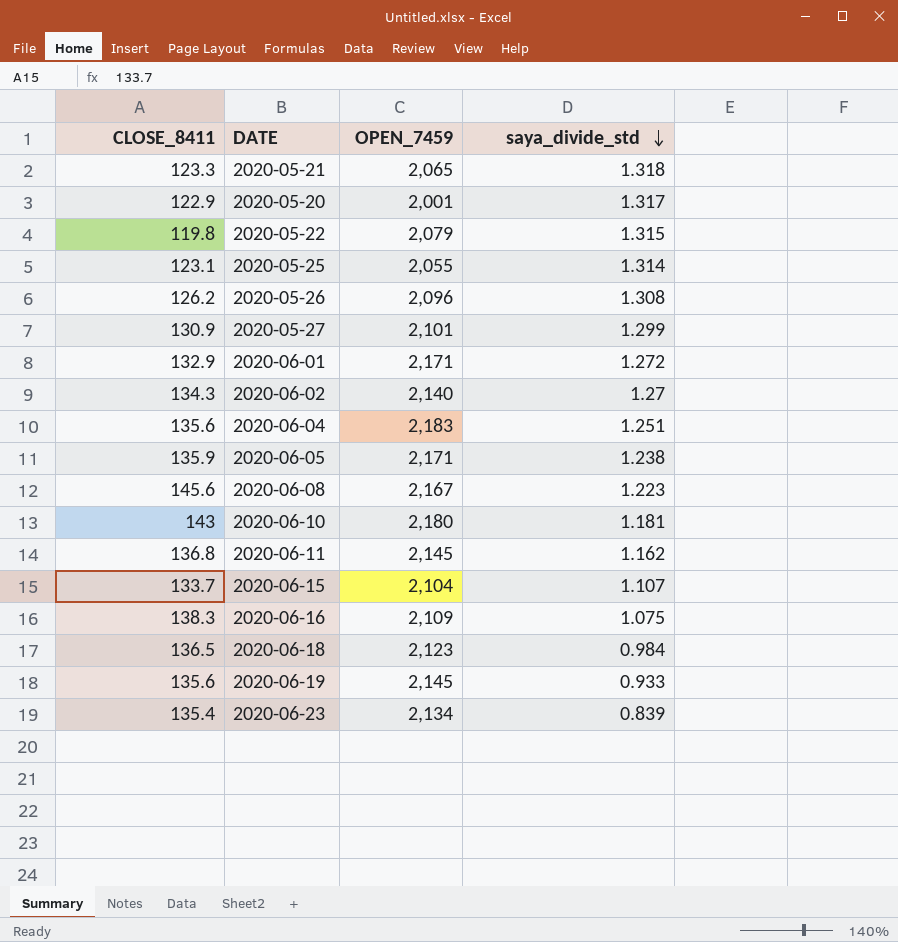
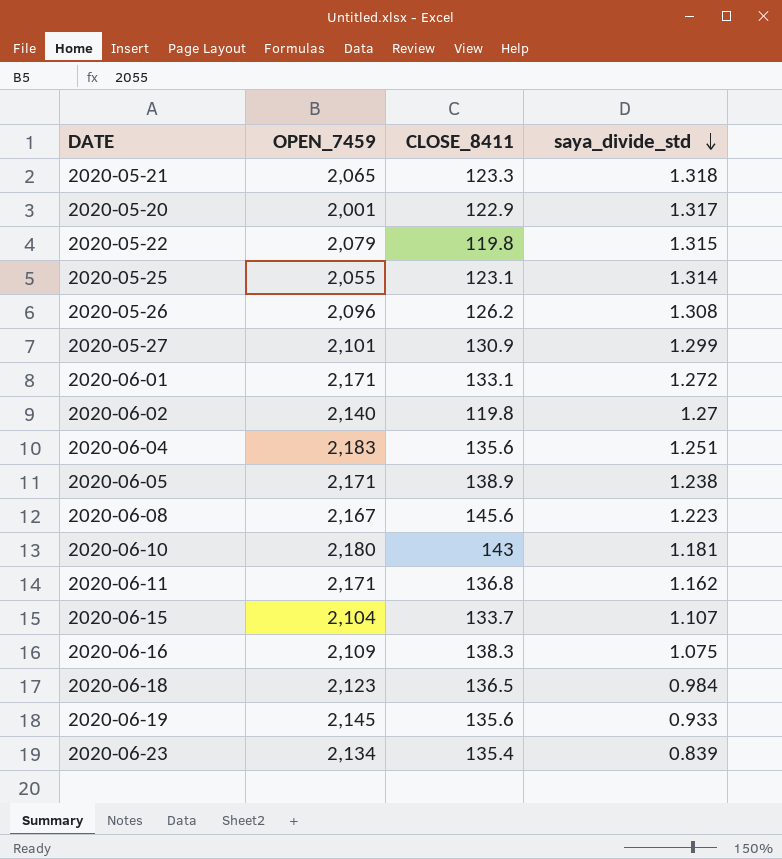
column CLOSE_8411 | position: 1 -> 3
2020-06-01 | CLOSE_8411: 132.9 -> 133.1
2020-06-02 | CLOSE_8411: 134.3 -> 119.8
2020-06-05 | CLOSE_8411: 135.9 -> 138.9
2020-06-11 | OPEN_7459: 2,145 -> 2,171

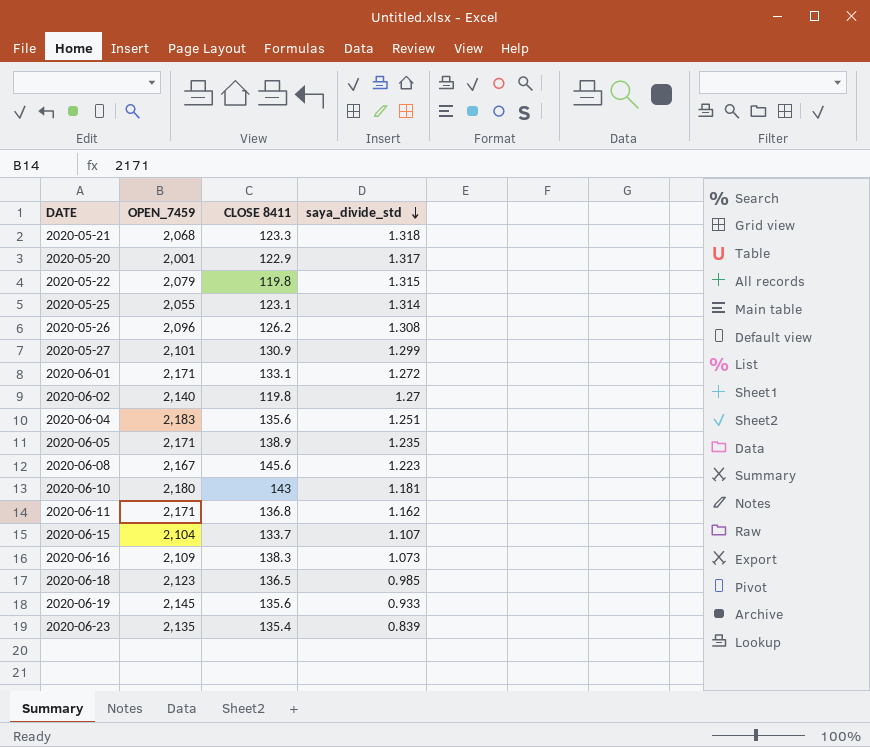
column name: CLOSE_8411 -> CLOSE 8411
2020-05-21 | OPEN_7459: 2,065 -> 2,068
2020-06-05 | saya_divide_std: 1.238 -> 1.235
2020-06-16 | saya_divide_std: 1.075 -> 1.073
2020-06-18 | saya_divide_std: 0.984 -> 0.985
2020-06-23 | OPEN_7459: 2,134 -> 2,135

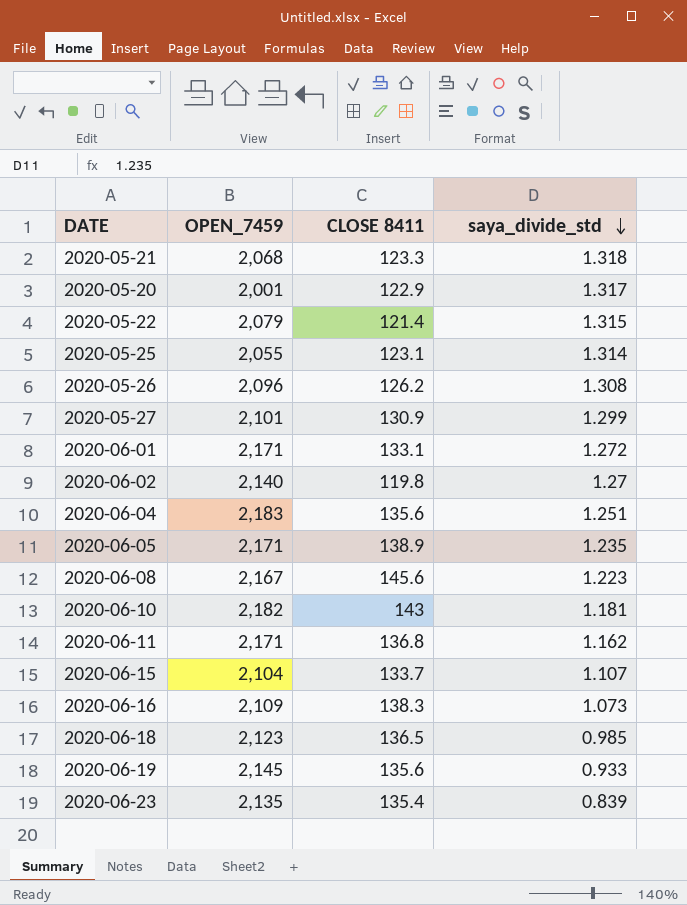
2020-05-22 | CLOSE 8411: 119.8 -> 121.4
2020-06-10 | OPEN_7459: 2,180 -> 2,182

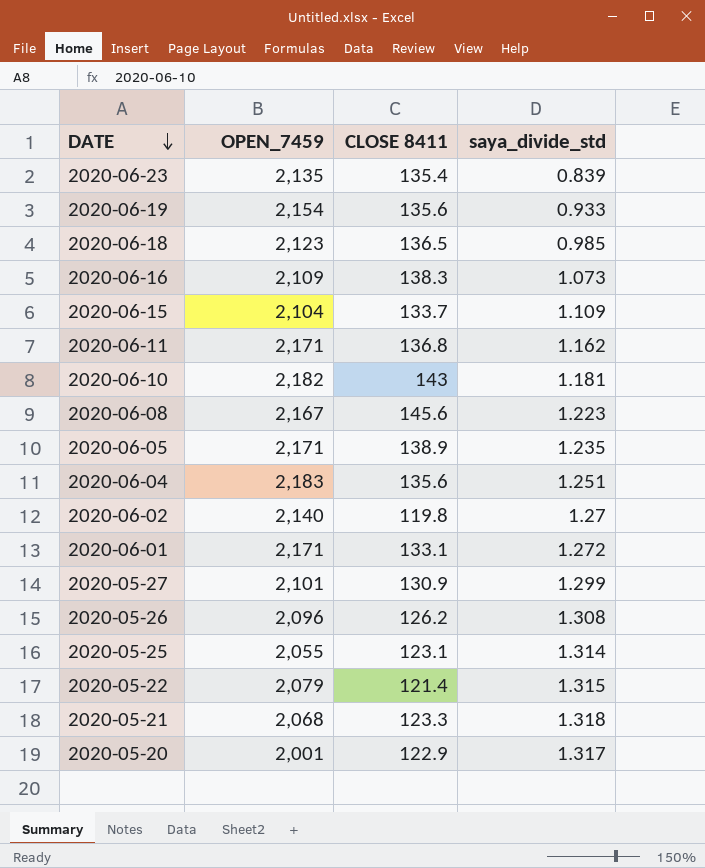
row order: saya_divide_std descending -> DATE descending
2020-06-19 | OPEN_7459: 2,145 -> 2,154
2020-06-15 | saya_divide_std: 1.107 -> 1.109

